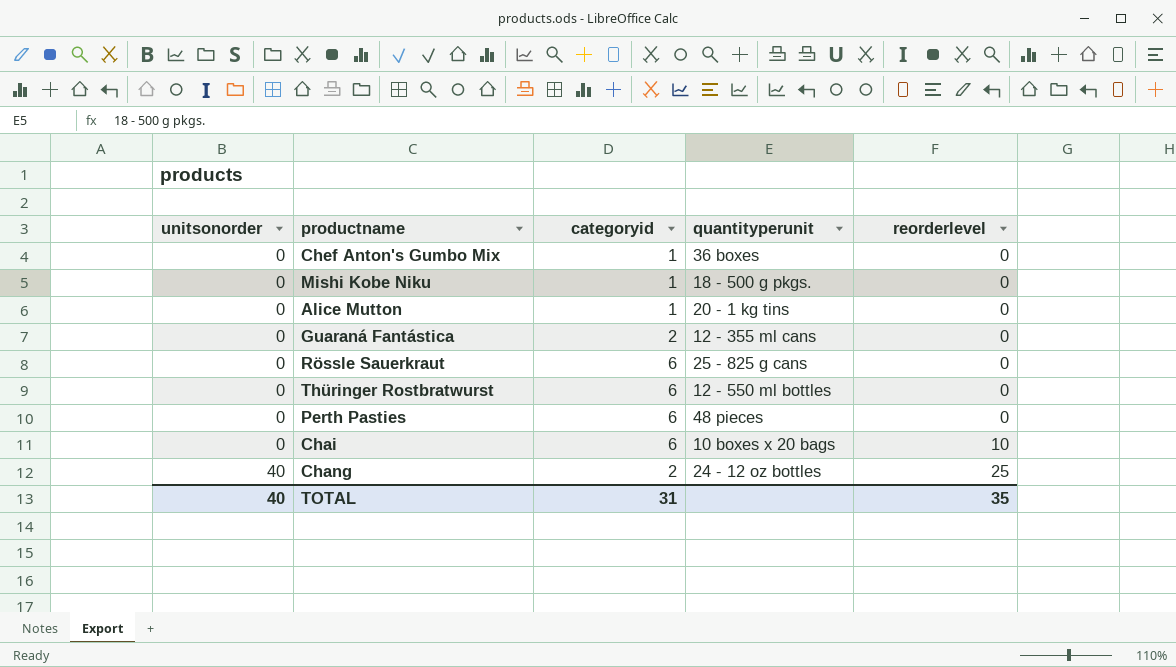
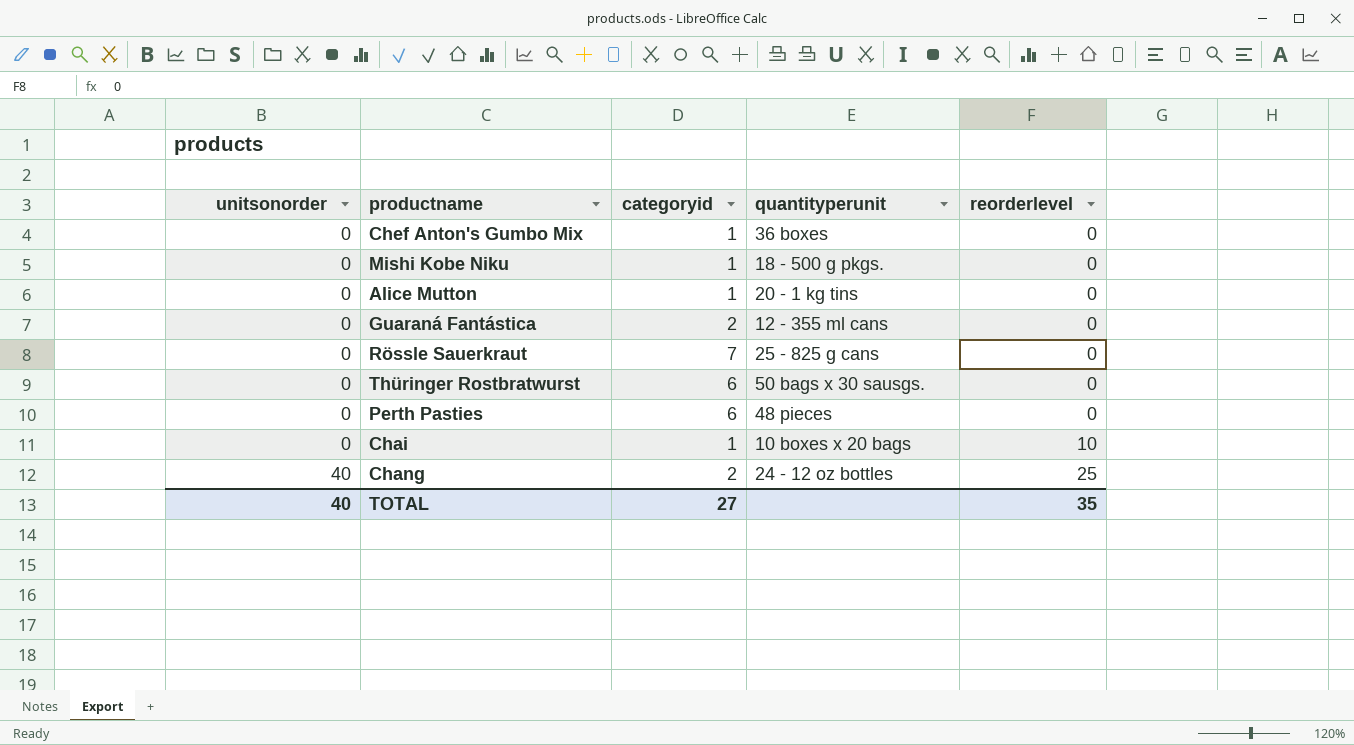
Rössle Sauerkraut | categoryid: 6 -> 7
Thüringer Rostbratwurst | quantityperunit: 12 - 550 ml bottles -> 50 bags x 30 sausgs.
Chai | categoryid: 6 -> 1
TOTAL | categoryid: 31 -> 27

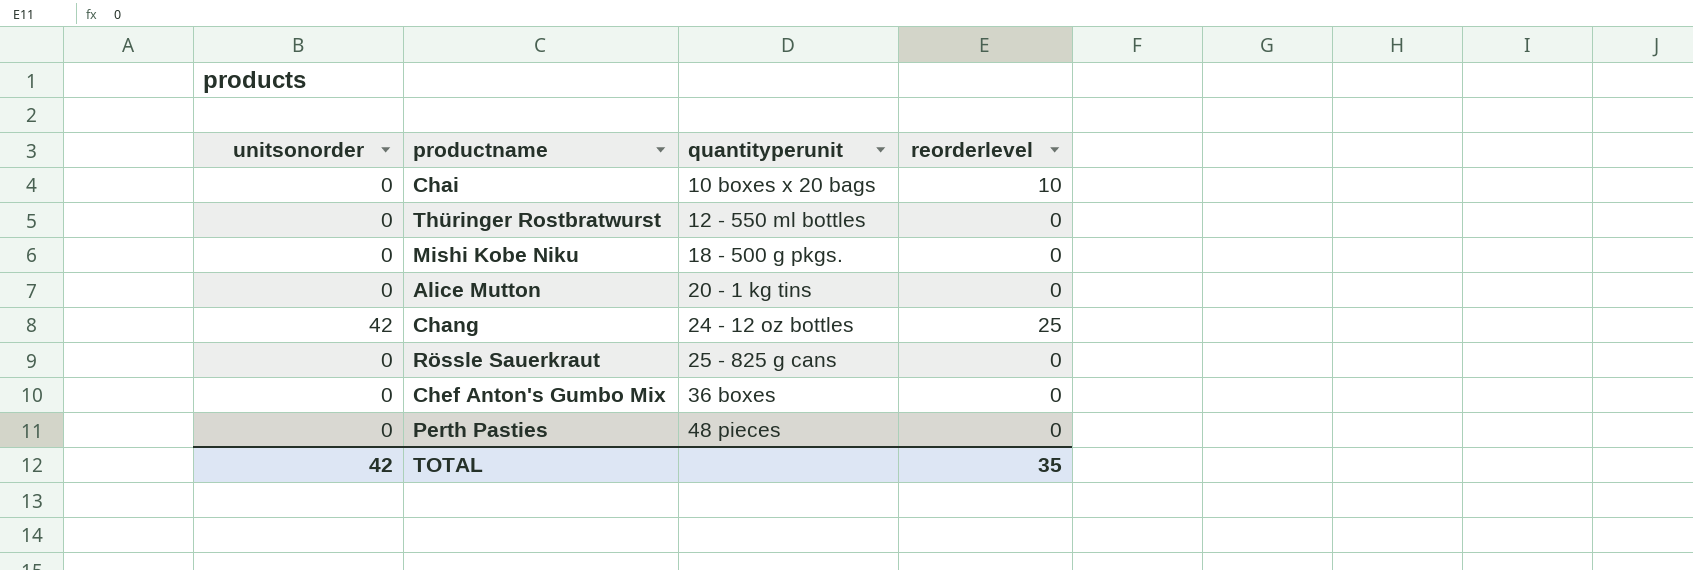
row order: unitsonorder ascending -> quantityperunit ascending
column categoryid | position: 3 -> none
row Guaraná Fantástica: 0 | 2 | 12 - 355 ml cans | 0 -> none
Thüringer Rostbratwurst | quantityperunit: 50 bags x 30 sausgs. -> 12 - 550 ml bottles
Chang | unitsonorder: 40 -> 42
TOTAL | unitsonorder: 40 -> 42

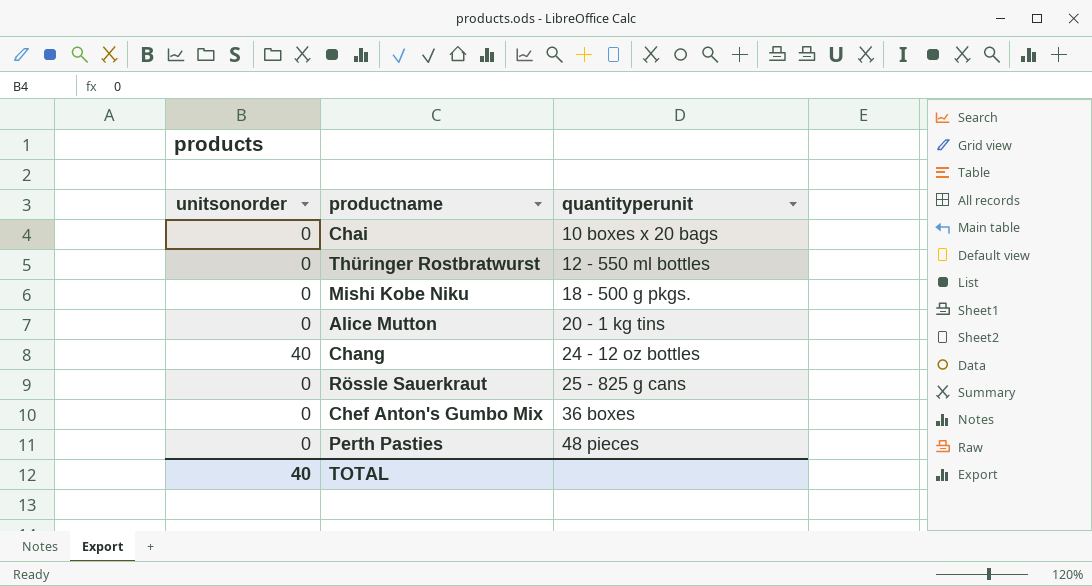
column reorderlevel | position: 4 -> none
Chang | unitsonorder: 42 -> 40
TOTAL | unitsonorder: 42 -> 40

